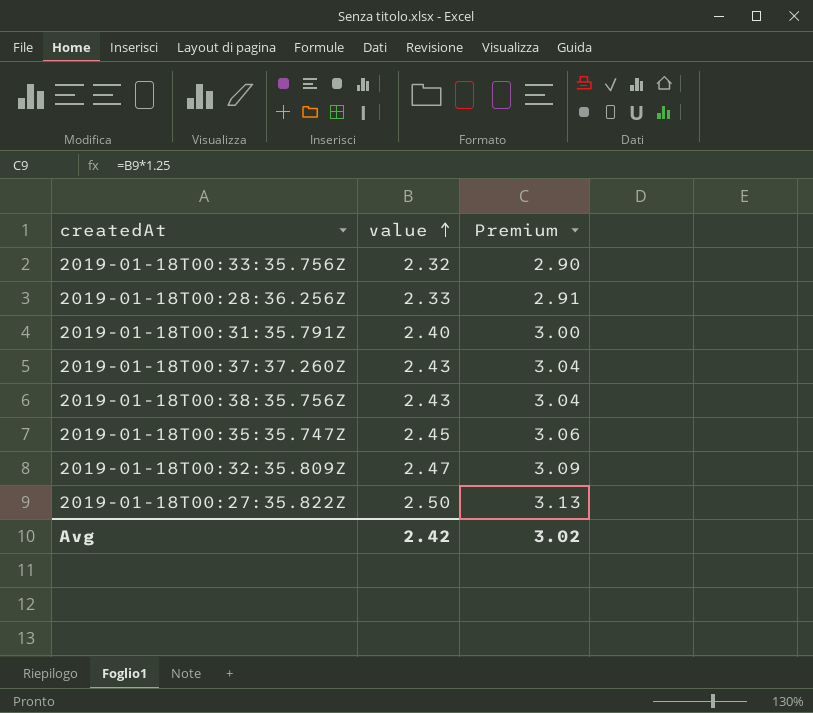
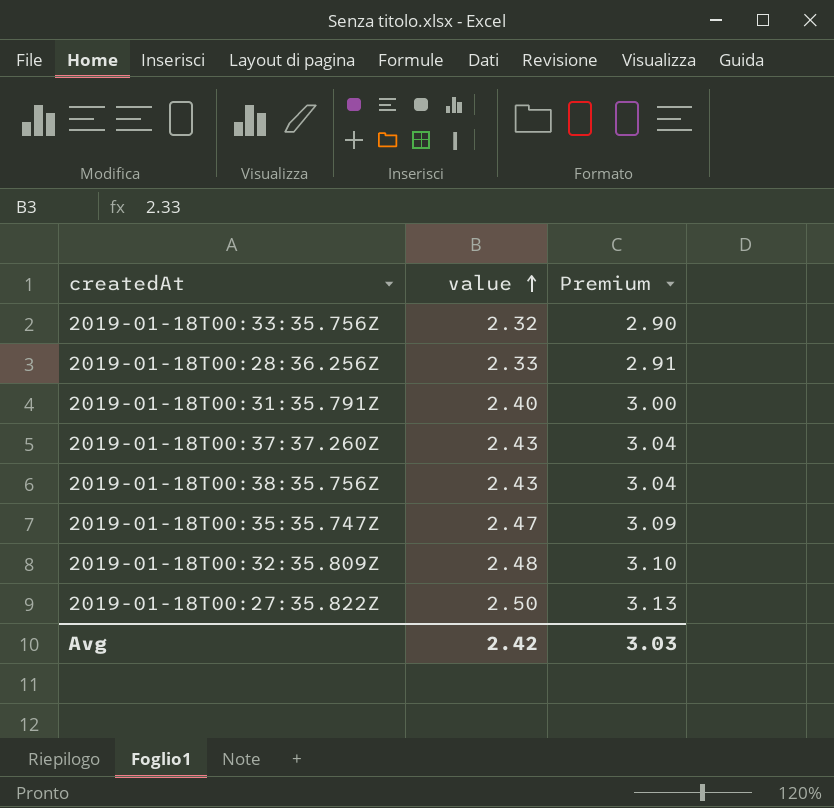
2019-01-18T00:35:35.747Z | value: 2.45 -> 2.47
2019-01-18T00:35:35.747Z | Premium: 3.06 -> 3.09
2019-01-18T00:32:35.809Z | value: 2.47 -> 2.48
2019-01-18T00:32:35.809Z | Premium: 3.09 -> 3.10
Avg | Premium: 3.02 -> 3.03

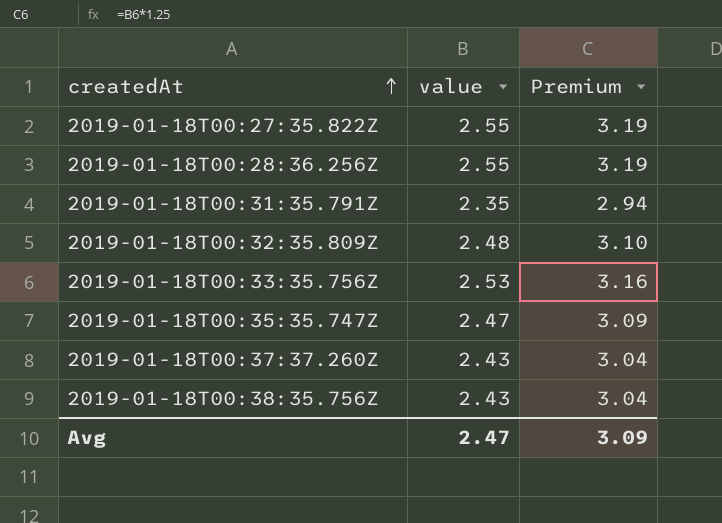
row order: value ascending -> createdAt ascending
2019-01-18T00:27:35.822Z | value: 2.50 -> 2.55
2019-01-18T00:27:35.822Z | Premium: 3.13 -> 3.19
2019-01-18T00:28:36.256Z | value: 2.33 -> 2.55
2019-01-18T00:28:36.256Z | Premium: 2.91 -> 3.19
2019-01-18T00:31:35.791Z | value: 2.40 -> 2.35
2019-01-18T00:31:35.791Z | Premium: 3.00 -> 2.94
2019-01-18T00:33:35.756Z | value: 2.32 -> 2.53
2019-01-18T00:33:35.756Z | Premium: 2.90 -> 3.16
Avg | value: 2.42 -> 2.47
Avg | Premium: 3.03 -> 3.09

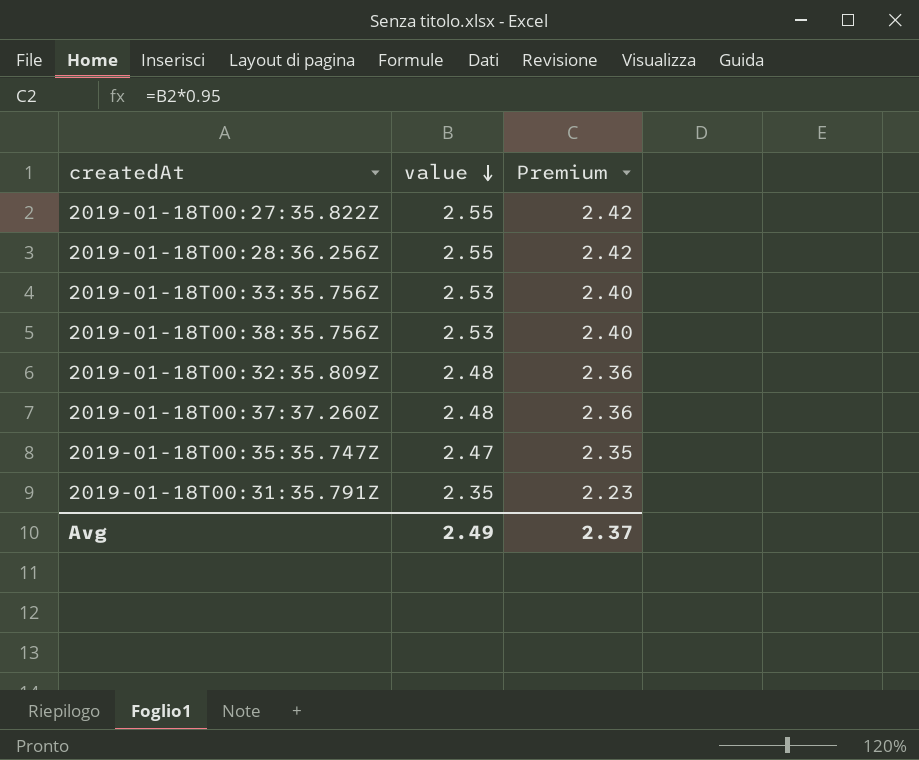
row order: createdAt ascending -> value descending
column Premium | formula: [value] * 1.25 -> [value] * 0.95
2019-01-18T00:38:35.756Z | value: 2.43 -> 2.53
2019-01-18T00:37:37.260Z | value: 2.43 -> 2.48
Avg | value: 2.47 -> 2.49
Avg | Premium: 3.09 -> 2.37

